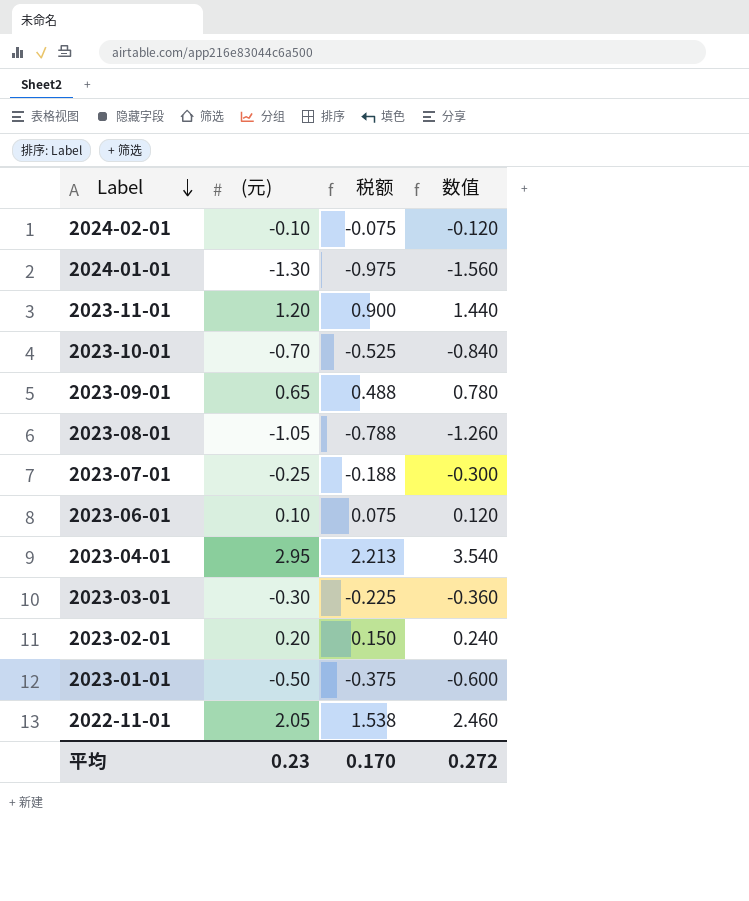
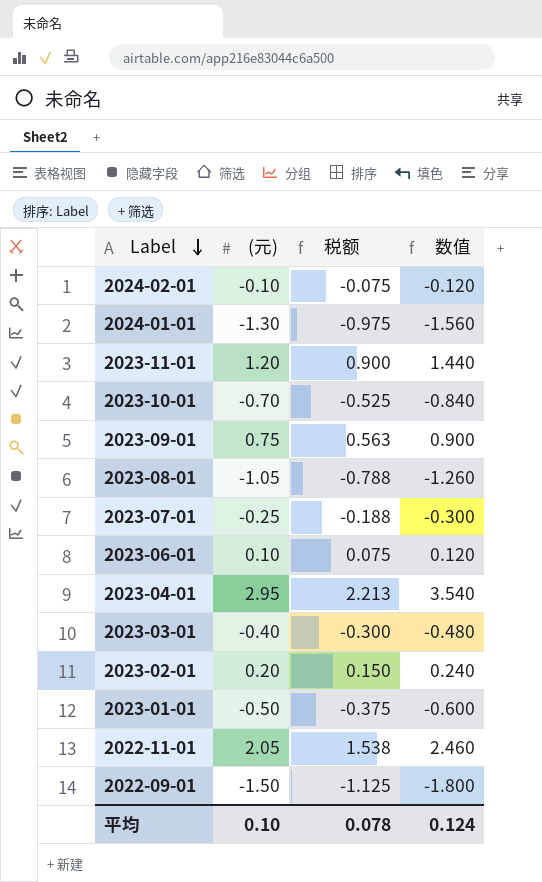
2023-09-01 | (元): 0.65 -> 0.75
2023-09-01 | 税额: 0.488 -> 0.563
2023-09-01 | 数值: 0.780 -> 0.900
2023-03-01 | (元): -0.30 -> -0.40
2023-03-01 | 税额: -0.225 -> -0.300
2023-03-01 | 数值: -0.360 -> -0.480
row 2022-09-01: none -> -1.50 | -1.125 | -1.800
平均 | (元): 0.23 -> 0.10
平均 | 税额: 0.170 -> 0.078
平均 | 数值: 0.272 -> 0.124

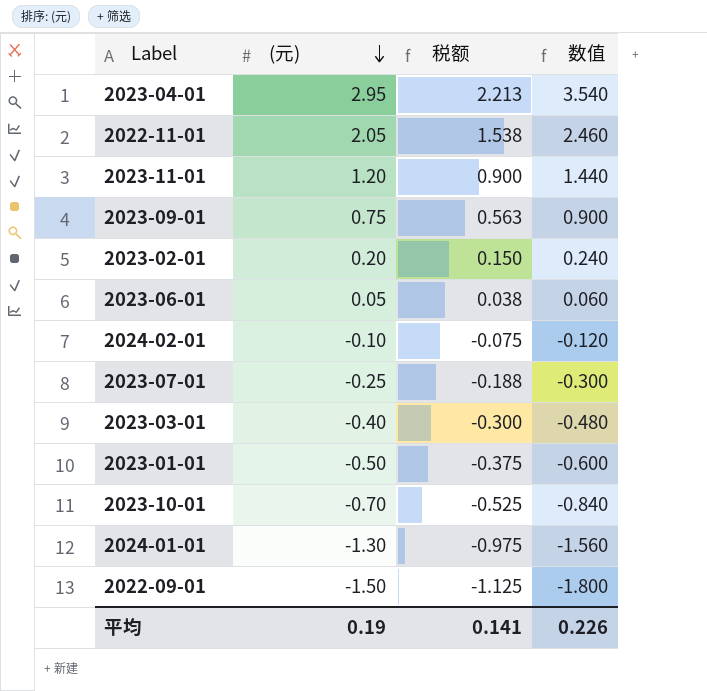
row order: Label descending -> (元) descending
row 2023-08-01: -1.05 | -0.788 | -1.260 -> none
2023-06-01 | (元): 0.10 -> 0.05
2023-06-01 | 税额: 0.075 -> 0.038
2023-06-01 | 数值: 0.120 -> 0.060
平均 | (元): 0.10 -> 0.19
平均 | 税额: 0.078 -> 0.141
平均 | 数值: 0.124 -> 0.226

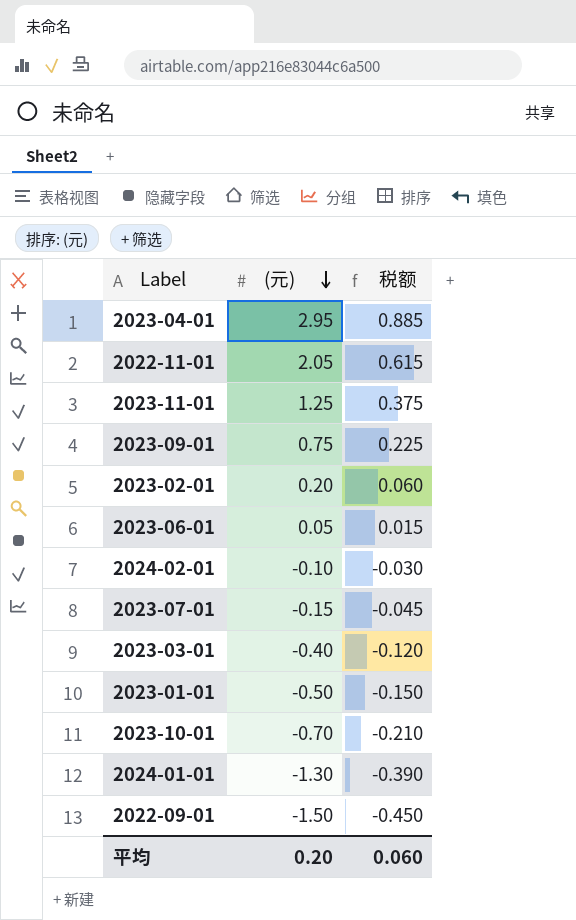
column 数值 | formula: [(元)] * 1.2 -> none
column 税额 | formula: [(元)] * 0.75 -> [(元)] * 0.3
2023-11-01 | (元): 1.20 -> 1.25
2023-07-01 | (元): -0.25 -> -0.15
平均 | (元): 0.19 -> 0.20
平均 | 税额: 0.141 -> 0.060

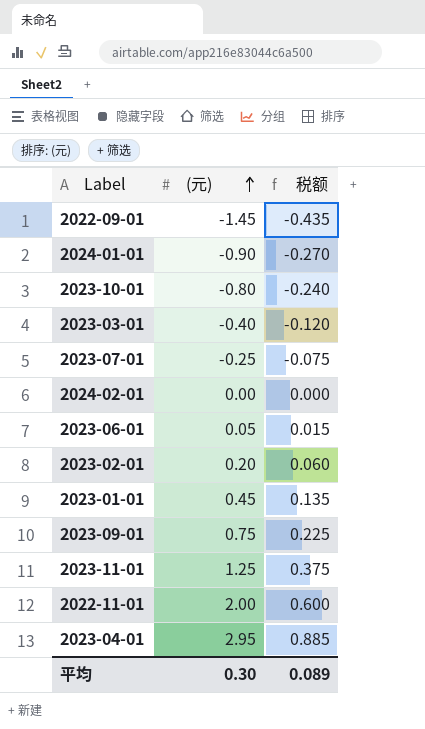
row order: (元) descending -> (元) ascending
2022-09-01 | (元): -1.50 -> -1.45
2022-09-01 | 税额: -0.450 -> -0.435
2024-01-01 | (元): -1.30 -> -0.90
2024-01-01 | 税额: -0.390 -> -0.270
2023-10-01 | (元): -0.70 -> -0.80
2023-10-01 | 税额: -0.210 -> -0.240
2023-07-01 | (元): -0.15 -> -0.25
2023-07-01 | 税额: -0.045 -> -0.075
2024-02-01 | (元): -0.10 -> 0.00
2024-02-01 | 税额: -0.030 -> 0.000
2023-01-01 | (元): -0.50 -> 0.45
2023-01-01 | 税额: -0.150 -> 0.135
2022-11-01 | (元): 2.05 -> 2.00
2022-11-01 | 税额: 0.615 -> 0.600
平均 | (元): 0.20 -> 0.30
平均 | 税额: 0.060 -> 0.089

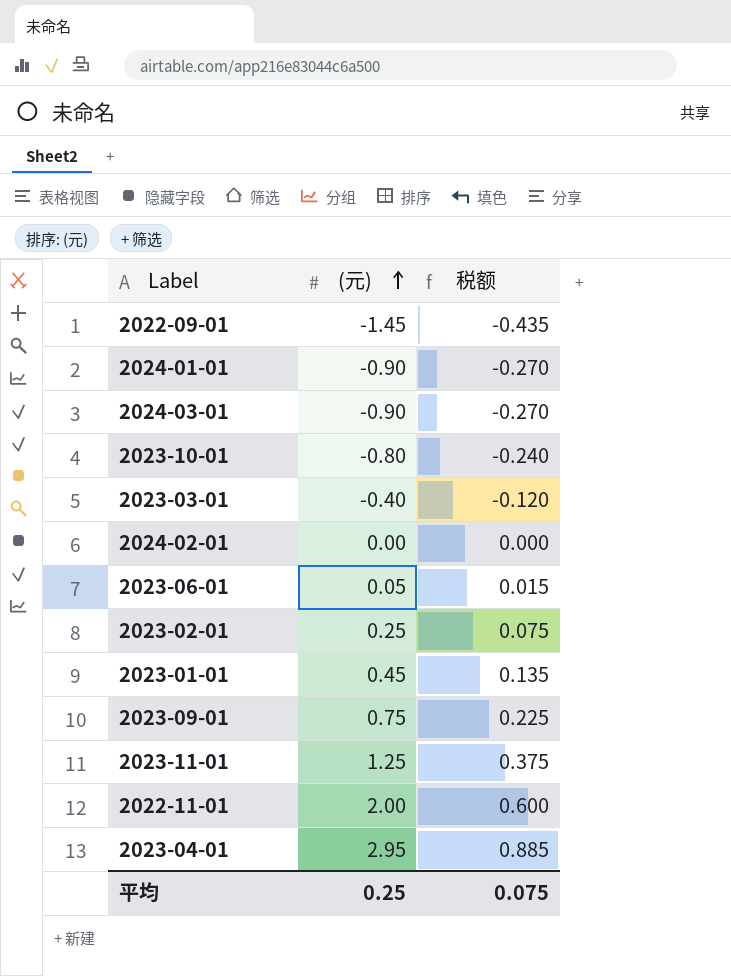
row 2023-07-01: -0.25 | -0.075 -> none
row 2024-03-01: none -> -0.90 | -0.270
2023-02-01 | (元): 0.20 -> 0.25
2023-02-01 | 税额: 0.060 -> 0.075
平均 | (元): 0.30 -> 0.25
平均 | 税额: 0.089 -> 0.075

